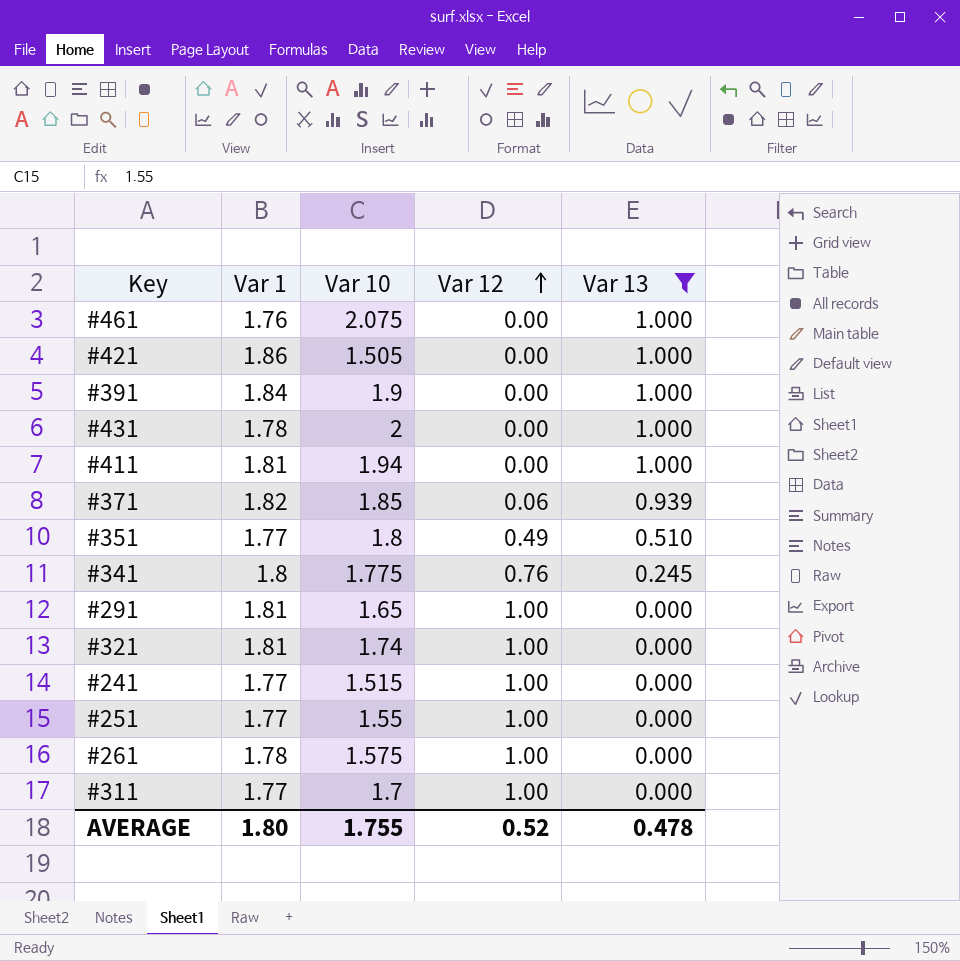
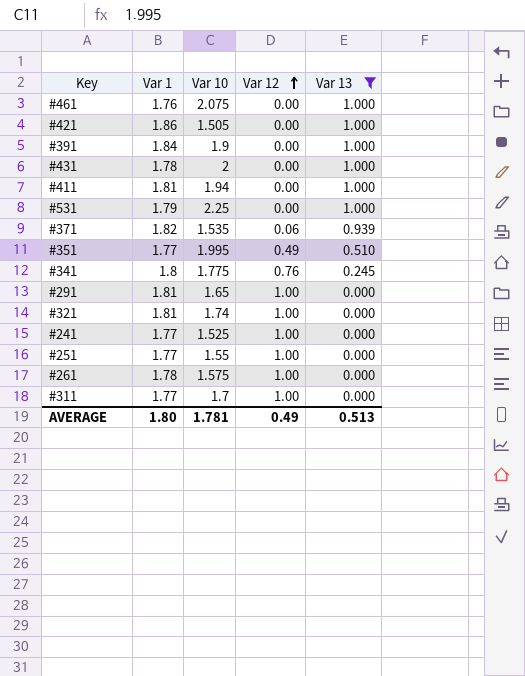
row #531: none -> 1.79 | 2.25 | 0.00 | 1.000
#371 | Var 10: 1.85 -> 1.535
#351 | Var 10: 1.8 -> 1.995
#241 | Var 10: 1.515 -> 1.525
AVERAGE | Var 10: 1.755 -> 1.781
AVERAGE | Var 12: 0.52 -> 0.49
AVERAGE | Var 13: 0.478 -> 0.513

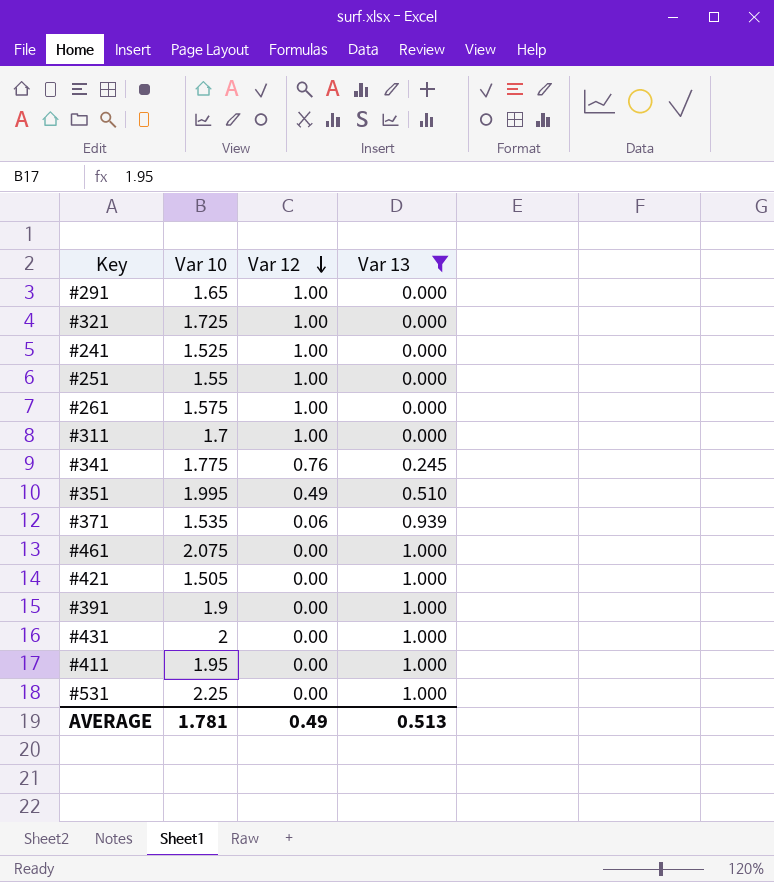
row order: Var 12 ascending -> Var 12 descending
column Var 1 | position: 2 -> none
#321 | Var 10: 1.74 -> 1.725
#411 | Var 10: 1.94 -> 1.95

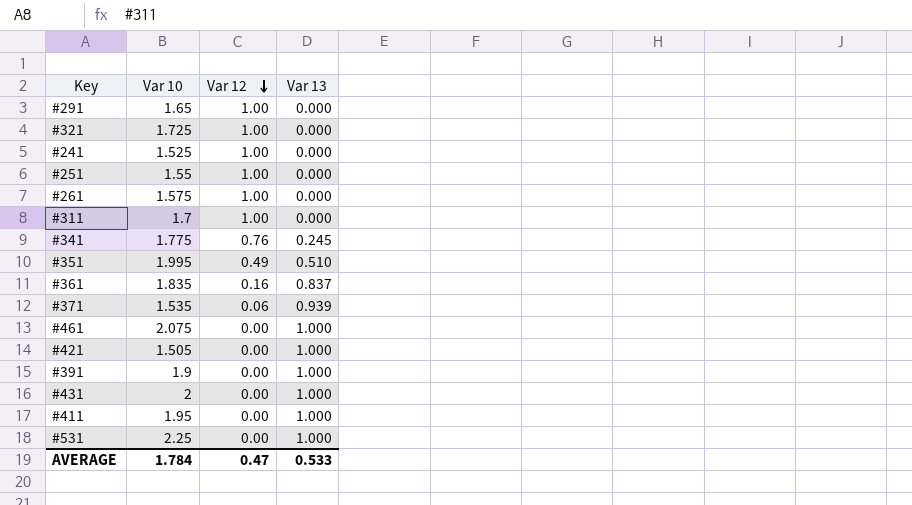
filter: Var 13 != 0.837 -> none
AVERAGE | Var 10: 1.781 -> 1.784
AVERAGE | Var 12: 0.49 -> 0.47
AVERAGE | Var 13: 0.513 -> 0.533

